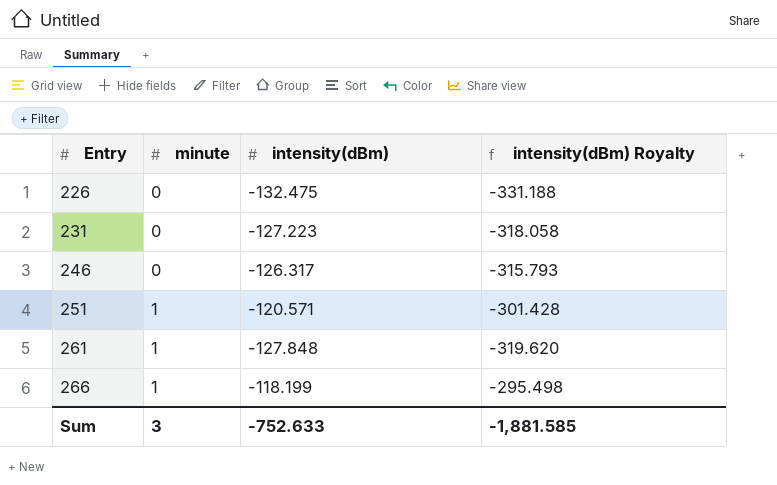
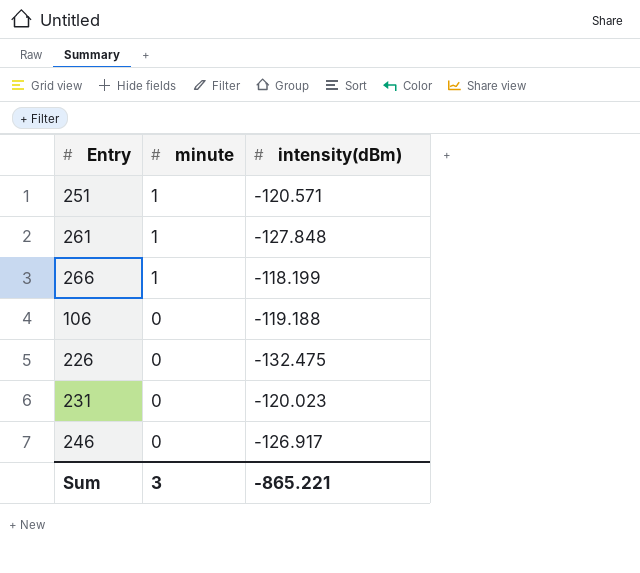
row order: Entry ascending -> minute descending
column intensity(dBm) Royalty | formula: [intensity(dBm)] * 2.5 -> none
row 106: none -> 0 | -119.188
231 | intensity(dBm): -127.223 -> -120.023
246 | intensity(dBm): -126.317 -> -126.917
Sum | intensity(dBm): -752.633 -> -865.221

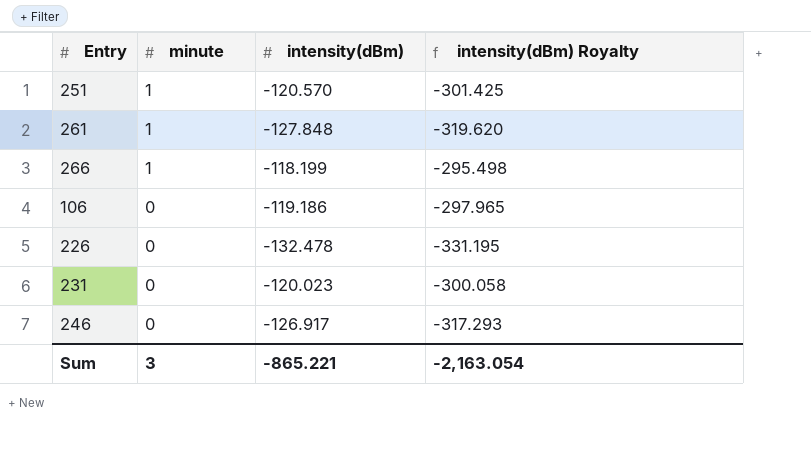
column intensity(dBm) Royalty | formula: none -> [intensity(dBm)] * 2.5
251 | intensity(dBm): -120.571 -> -120.570
106 | intensity(dBm): -119.188 -> -119.186
226 | intensity(dBm): -132.475 -> -132.478

